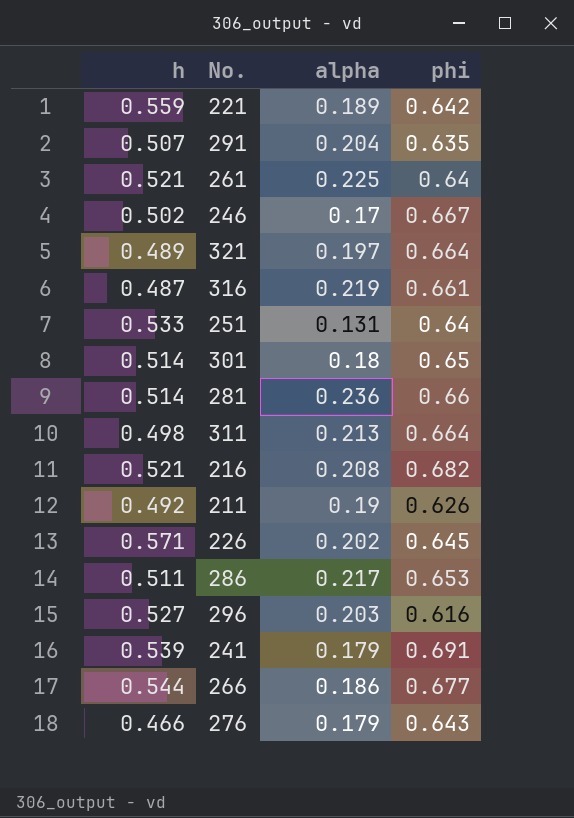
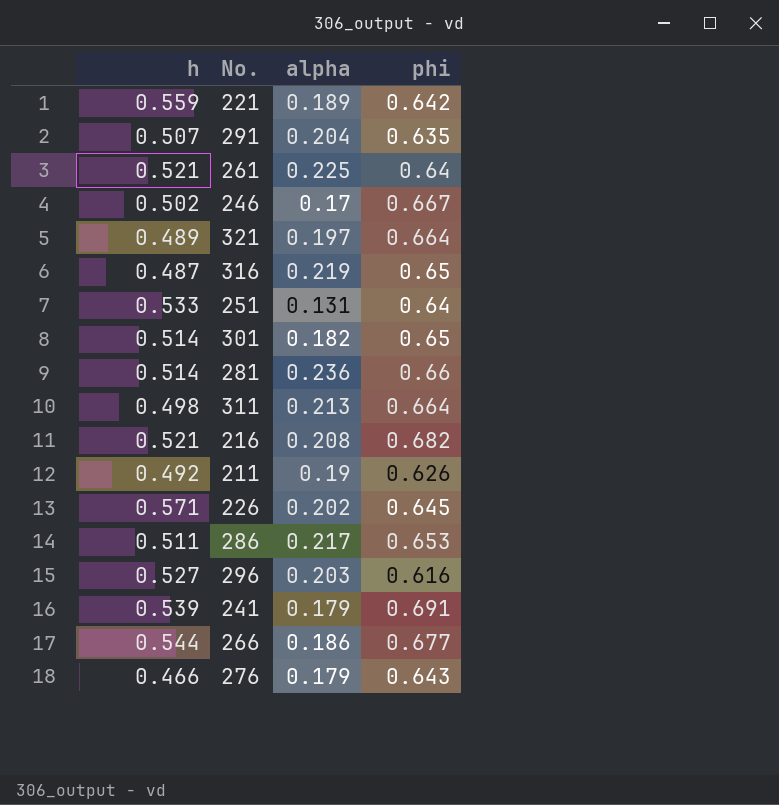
316 | phi: 0.661 -> 0.65
301 | alpha: 0.18 -> 0.182

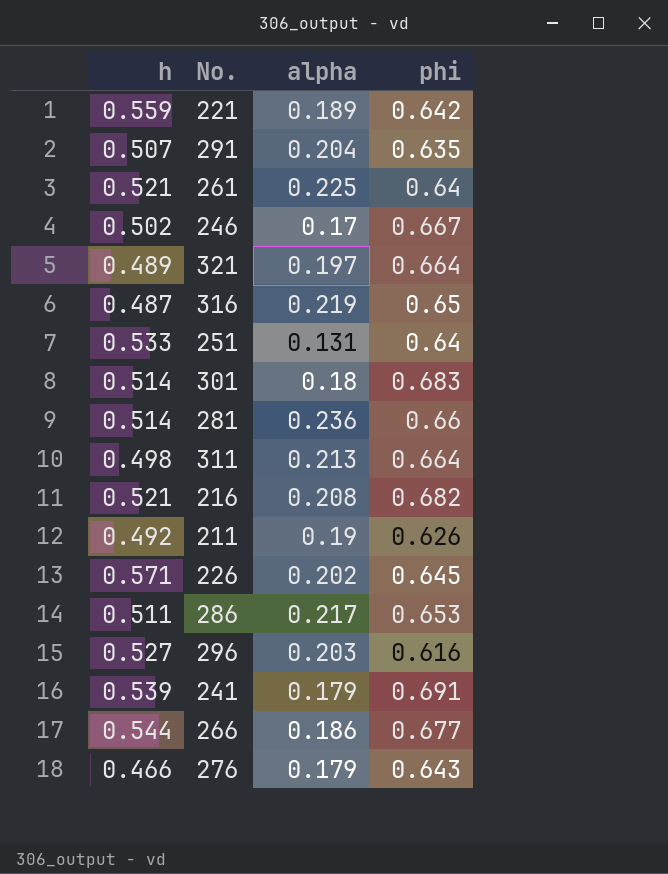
301 | alpha: 0.182 -> 0.18
301 | phi: 0.65 -> 0.683

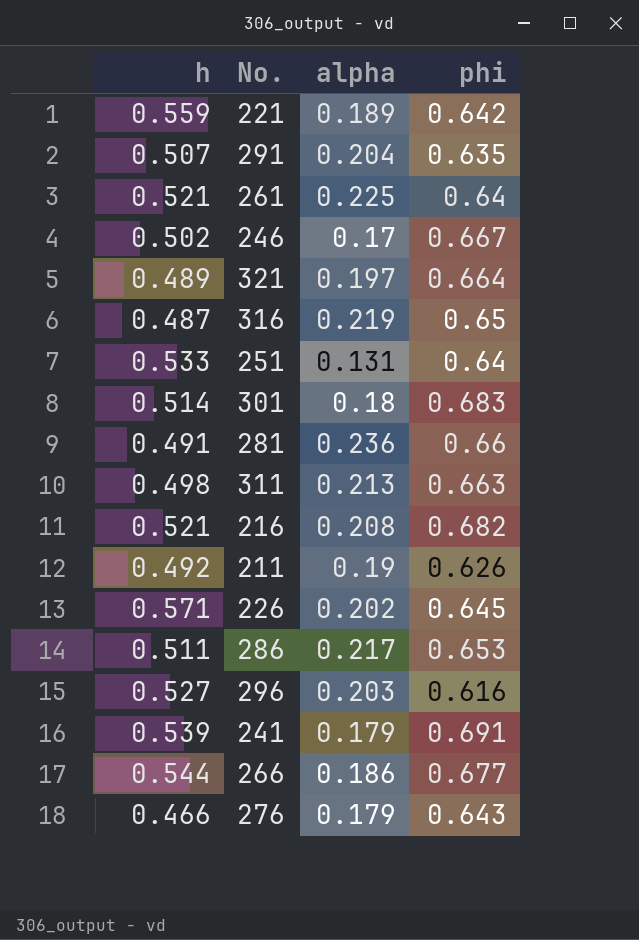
281 | h: 0.514 -> 0.491
311 | phi: 0.664 -> 0.663

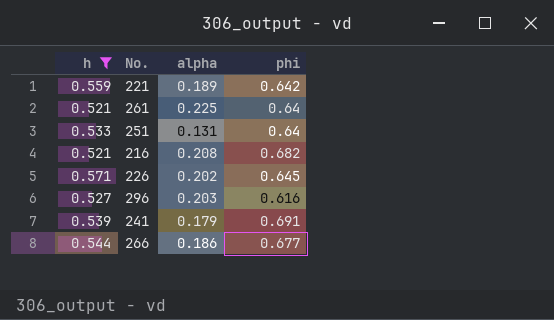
filter: none -> h >= 0.521

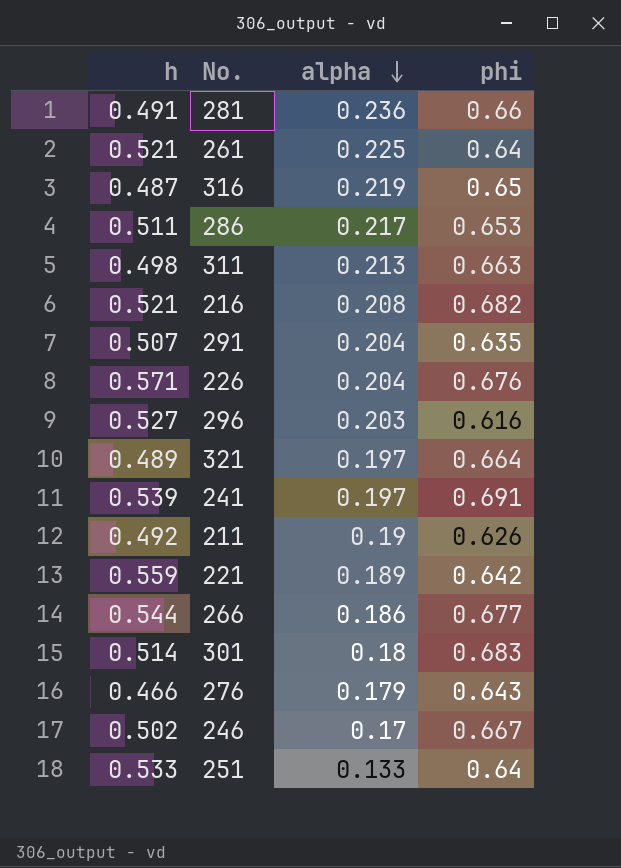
filter: h >= 0.521 -> none
row order: none -> alpha descending
226 | alpha: 0.202 -> 0.204
226 | phi: 0.645 -> 0.676
241 | alpha: 0.179 -> 0.197
251 | alpha: 0.131 -> 0.133

